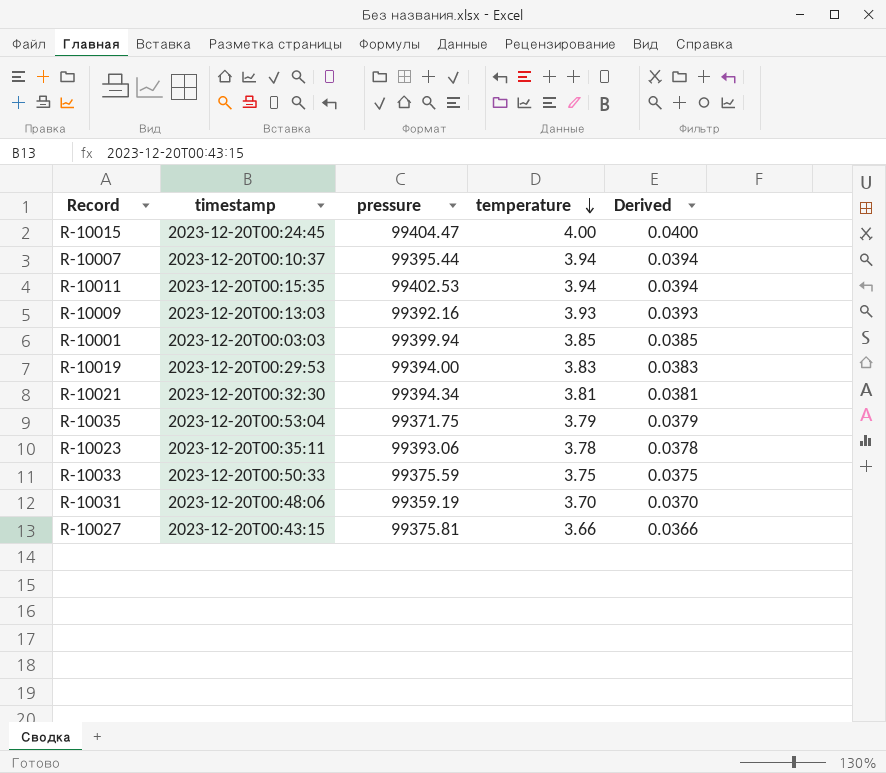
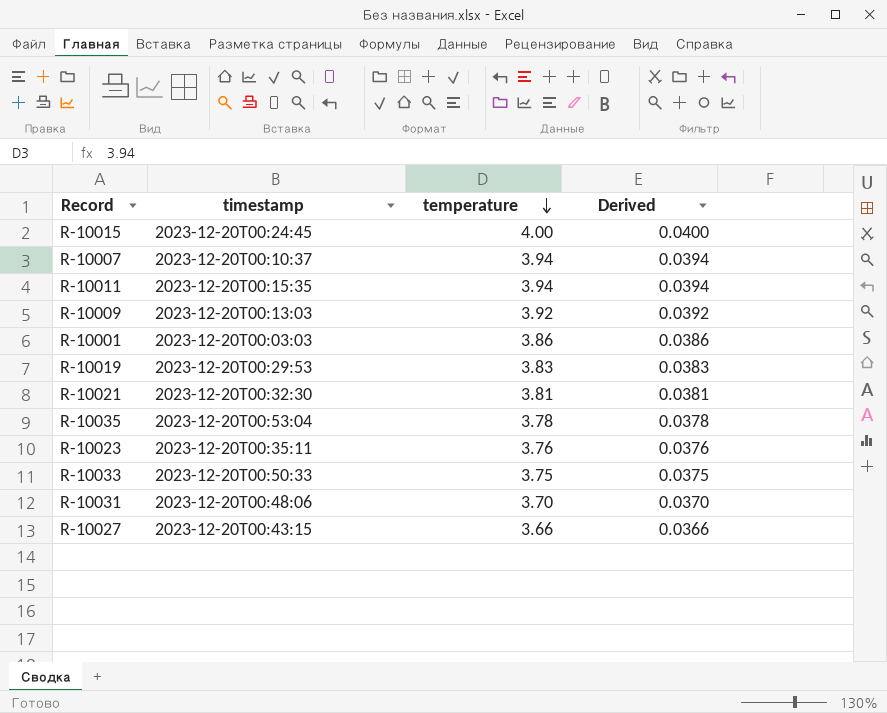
column pressure | position: 3 -> none
R-10009 | temperature: 3.93 -> 3.92
R-10009 | Derived: 0.0393 -> 0.0392
R-10001 | temperature: 3.85 -> 3.86
R-10001 | Derived: 0.0385 -> 0.0386
R-10035 | temperature: 3.79 -> 3.78
R-10035 | Derived: 0.0379 -> 0.0378
R-10023 | temperature: 3.78 -> 3.76
R-10023 | Derived: 0.0378 -> 0.0376

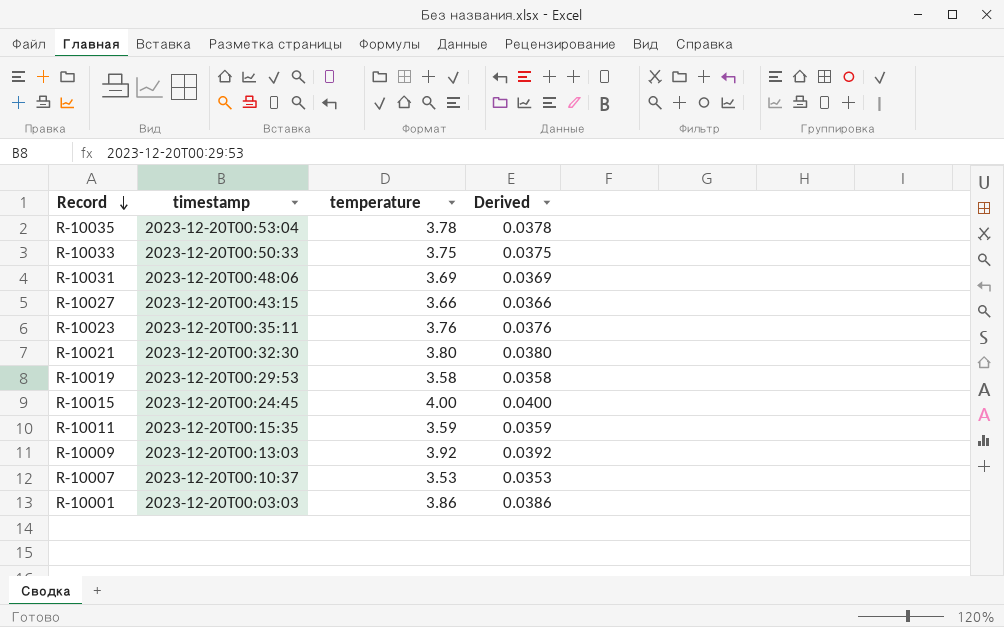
row order: temperature descending -> Record descending
R-10031 | temperature: 3.70 -> 3.69
R-10031 | Derived: 0.0370 -> 0.0369
R-10021 | temperature: 3.81 -> 3.80
R-10021 | Derived: 0.0381 -> 0.0380
R-10019 | temperature: 3.83 -> 3.58
R-10019 | Derived: 0.0383 -> 0.0358
R-10011 | temperature: 3.94 -> 3.59
R-10011 | Derived: 0.0394 -> 0.0359
R-10007 | temperature: 3.94 -> 3.53
R-10007 | Derived: 0.0394 -> 0.0353

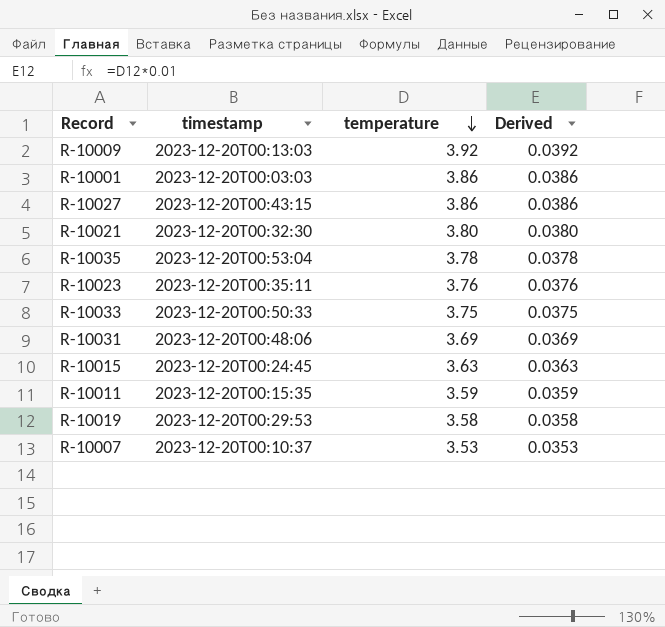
row order: Record descending -> temperature descending
R-10027 | temperature: 3.66 -> 3.86
R-10027 | Derived: 0.0366 -> 0.0386
R-10015 | temperature: 4.00 -> 3.63
R-10015 | Derived: 0.0400 -> 0.0363

